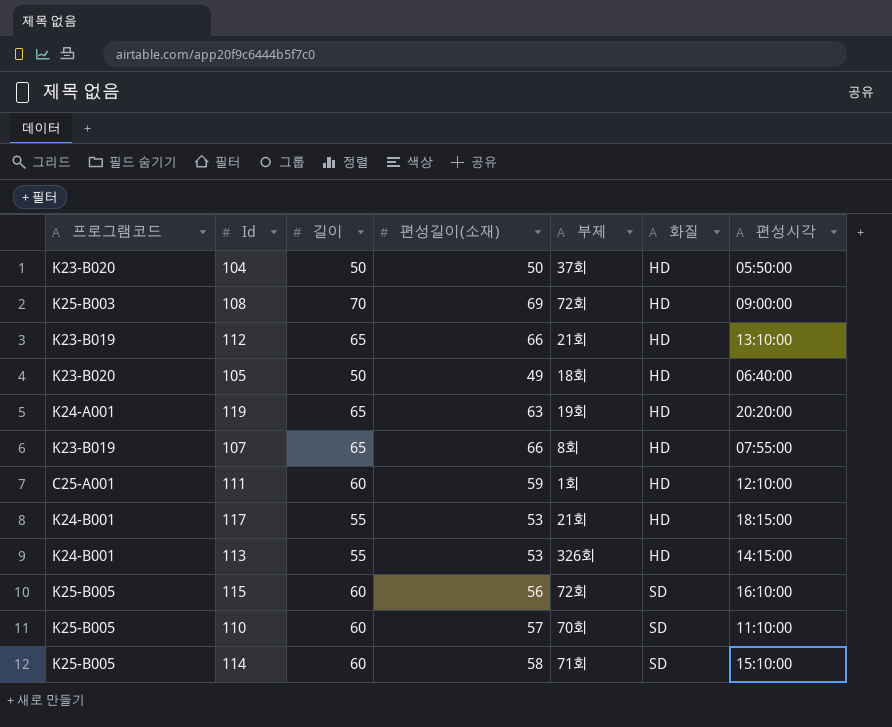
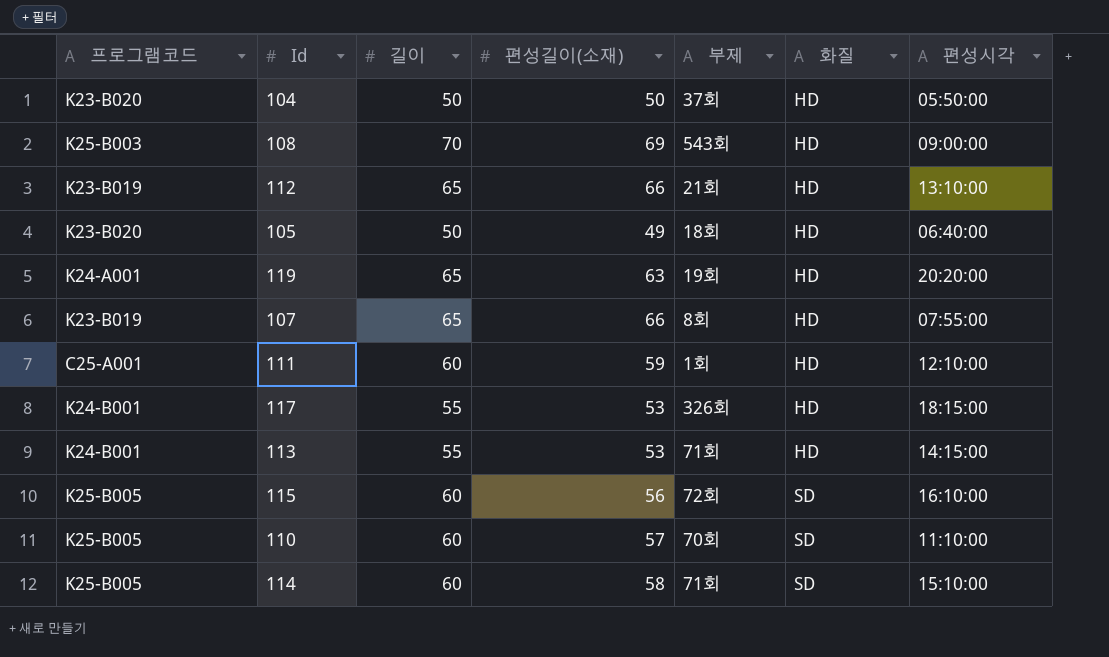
108 | 부제: 72회 -> 543회
117 | 부제: 21회 -> 326회
113 | 부제: 326회 -> 71회

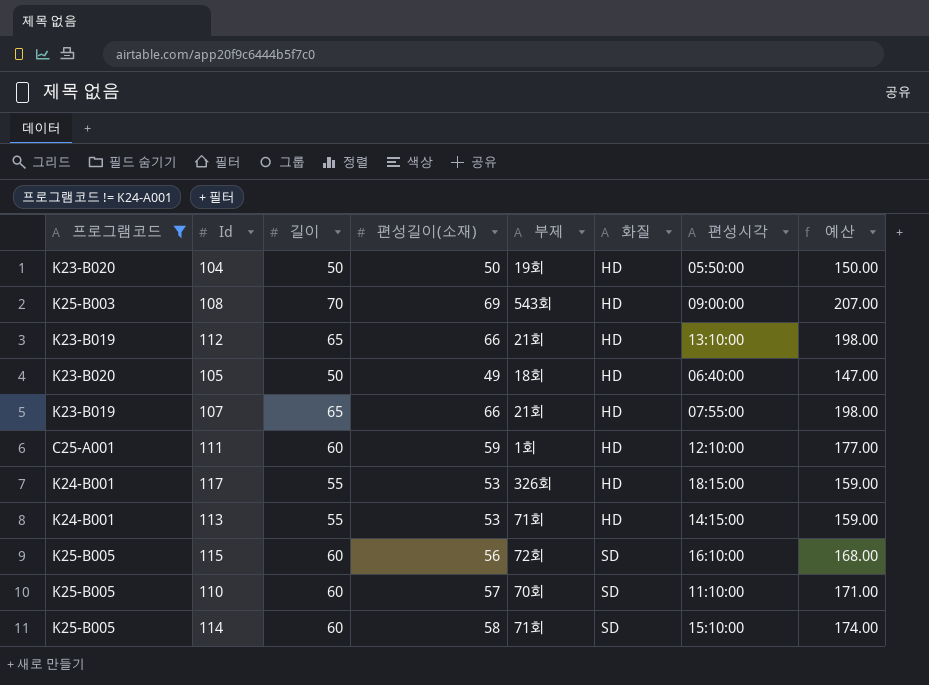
filter: none -> 프로그램코드 != K24-A001
column 예산 | formula: none -> [편성길이(소재)] * 3
104 | 부제: 37회 -> 19회
107 | 부제: 8회 -> 21회

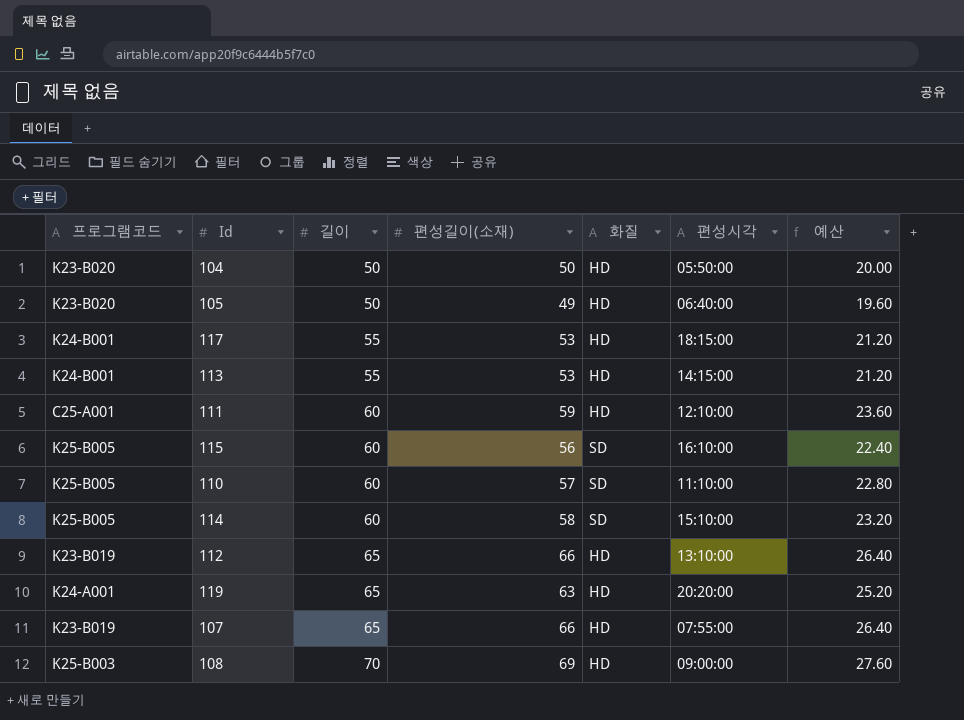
filter: 프로그램코드 != K24-A001 -> none
row order: 화질 ascending -> 길이 ascending
column 부제 | position: 5 -> none
column 예산 | formula: [편성길이(소재)] * 3 -> [편성길이(소재)] * 0.4

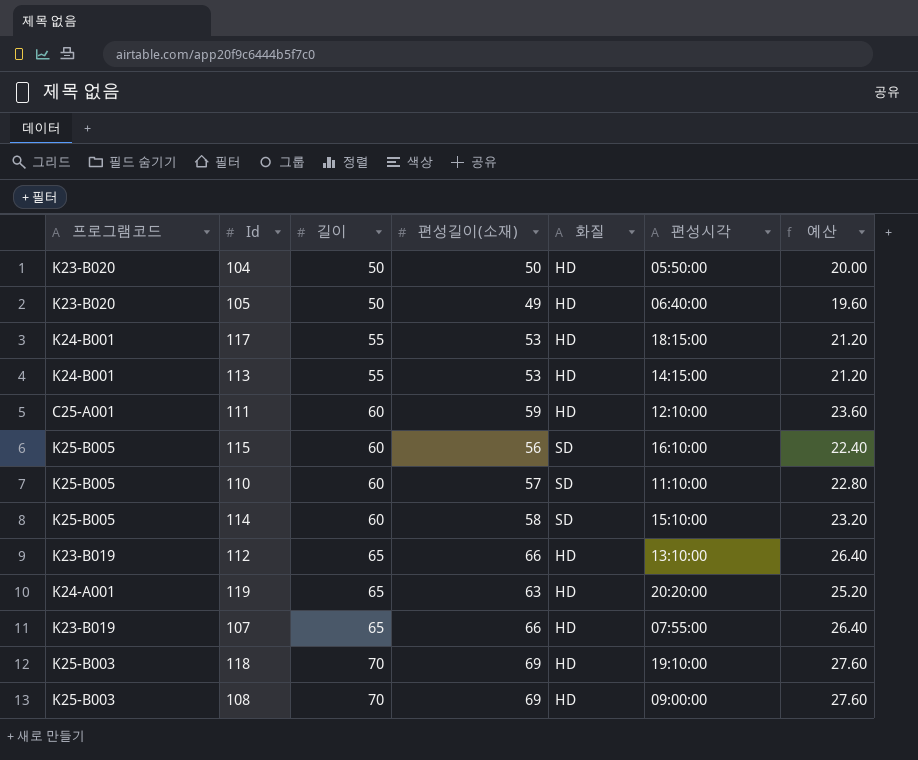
row 118: none -> K25-B003 | 70 | 69 | HD | 19:10:00 | 27.60

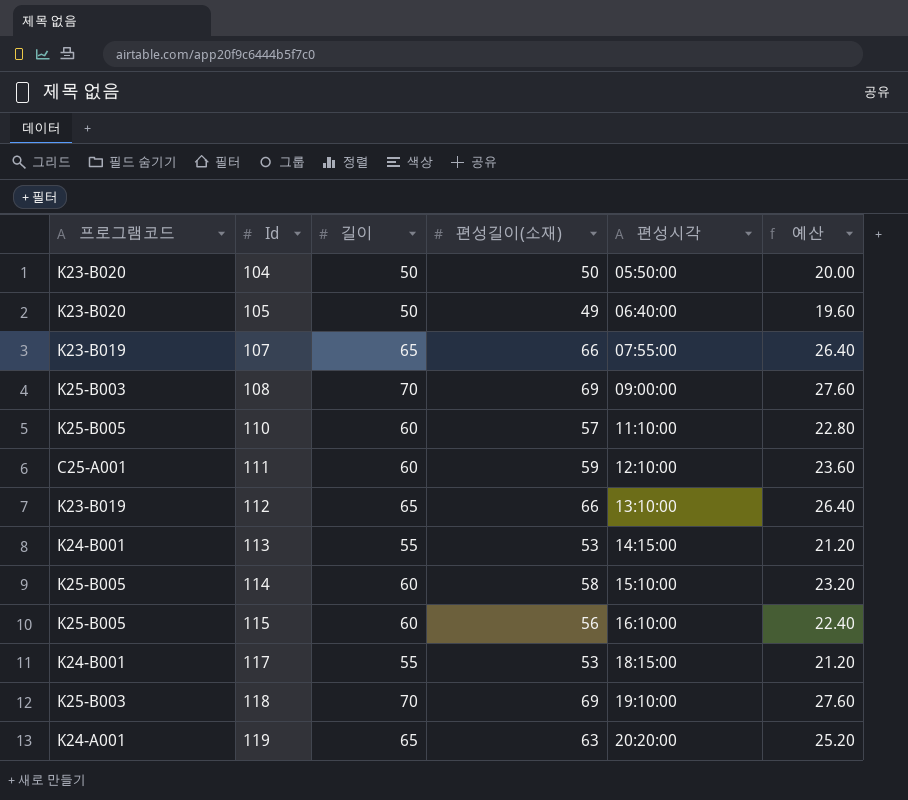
row order: 길이 ascending -> Id ascending
column 화질 | position: 5 -> none

